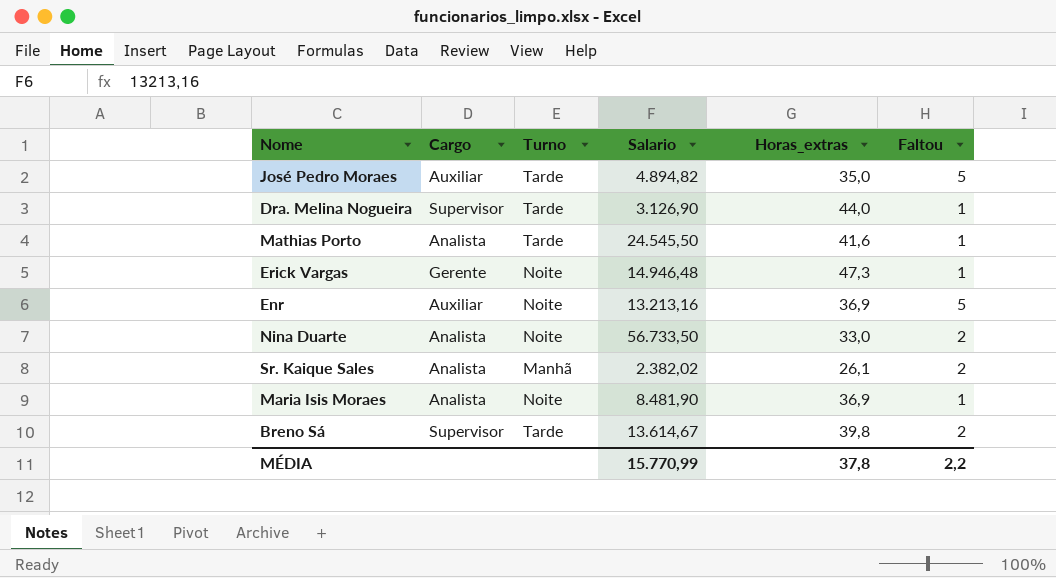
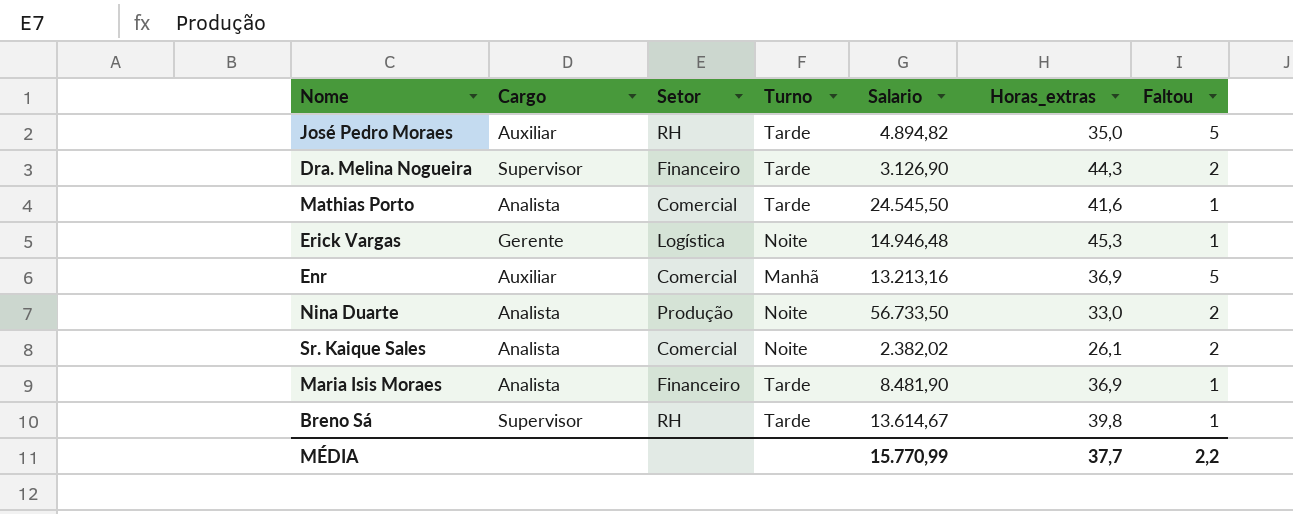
column Setor | position: none -> 3
Dra. Melina Nogueira | Horas_extras: 44,0 -> 44,3
Dra. Melina Nogueira | Faltou: 1 -> 2
Erick Vargas | Horas_extras: 47,3 -> 45,3
Enr | Turno: Noite -> Manhã
Sr. Kaique Sales | Turno: Manhã -> Noite
Maria Isis Moraes | Turno: Noite -> Tarde
Breno Sá | Faltou: 2 -> 1
MÉDIA | Horas_extras: 37,8 -> 37,7

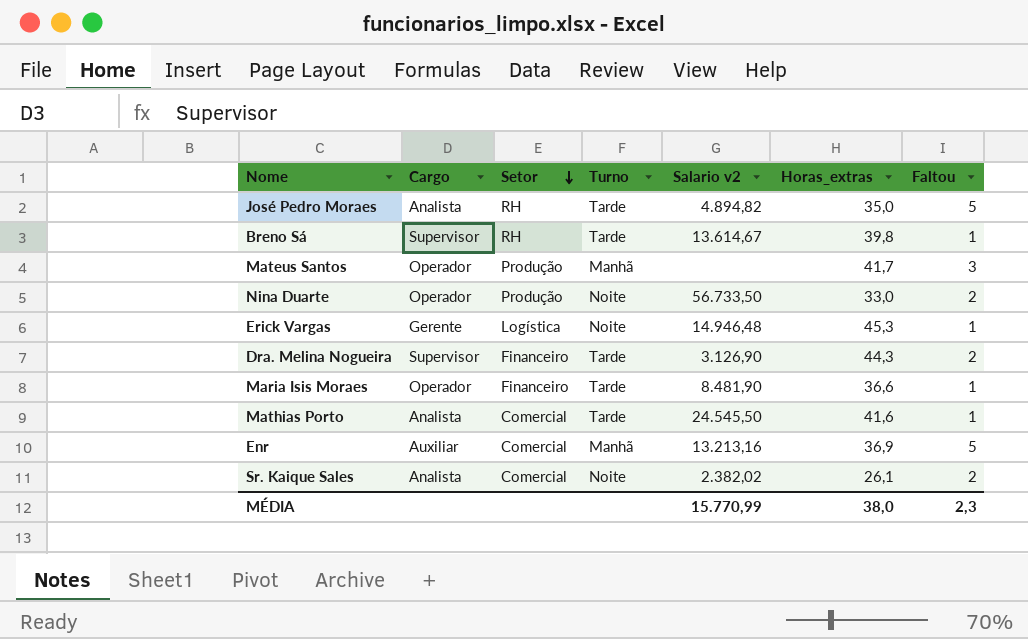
row order: none -> Setor descending
column name: Salario -> Salario v2
José Pedro Moraes | Cargo: Auxiliar -> Analista
row Mateus Santos: none -> Operador | Produção | Manhã | none | 41,7 | 3
Nina Duarte | Cargo: Analista -> Operador
Maria Isis Moraes | Cargo: Analista -> Operador
Maria Isis Moraes | Horas_extras: 36,9 -> 36,6
MÉDIA | Horas_extras: 37,7 -> 38,0
MÉDIA | Faltou: 2,2 -> 2,3

